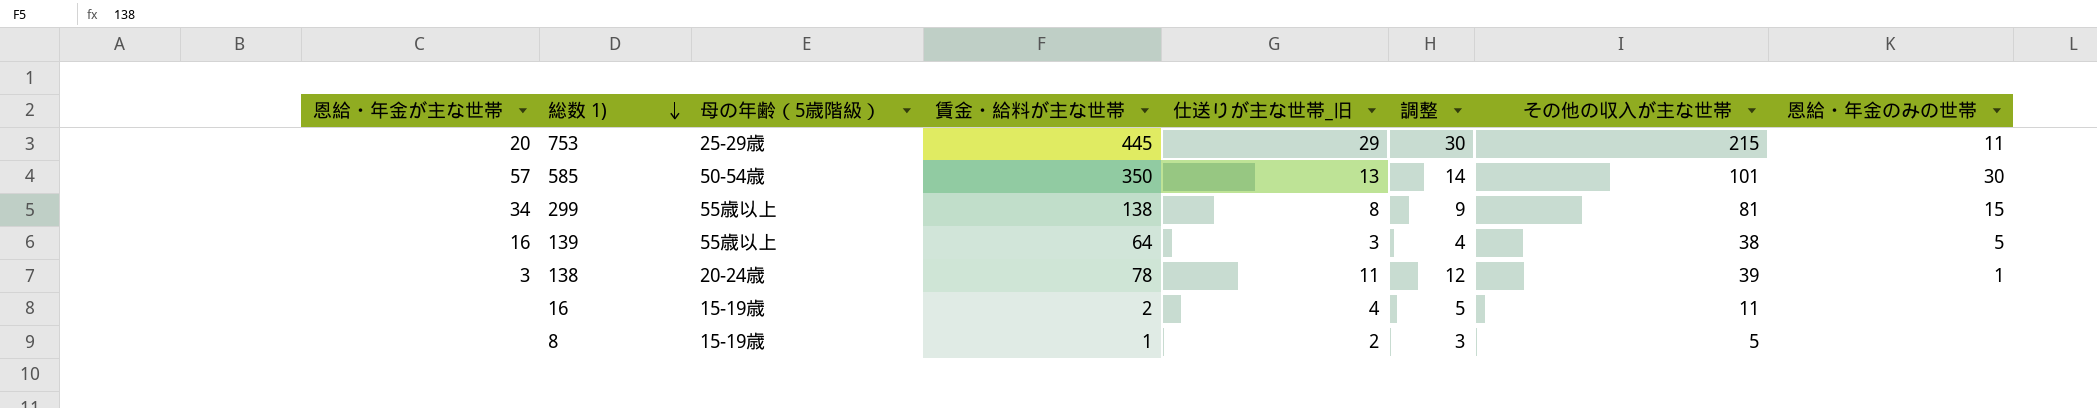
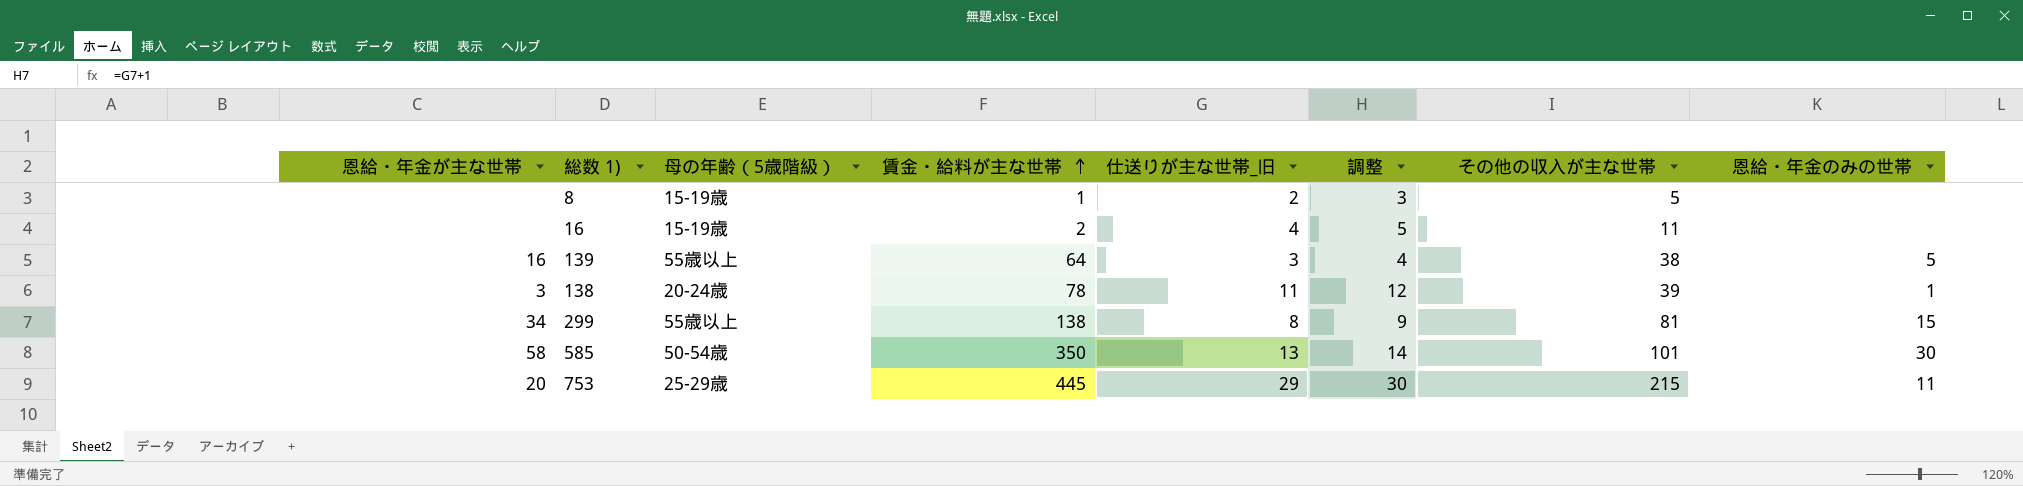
row order: 総数 1) descending -> 賃金・給料が主な世帯 ascending
585 | 恩給・年金が主な世帯: 57 -> 58

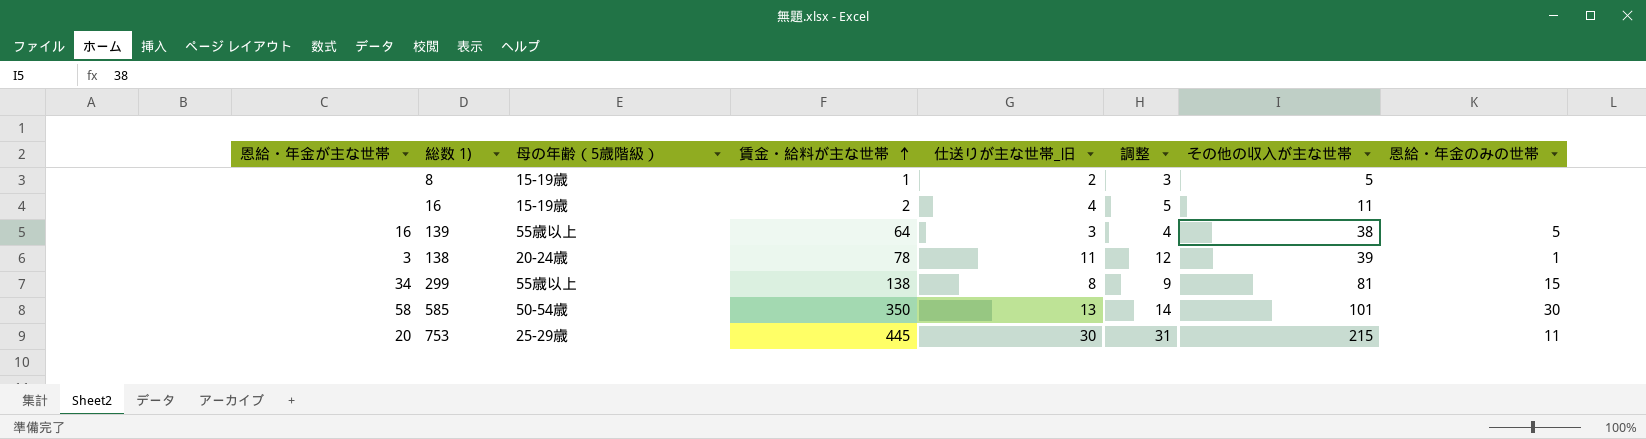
753 | 仕送りが主な世帯_旧: 29 -> 30
753 | 調整: 30 -> 31

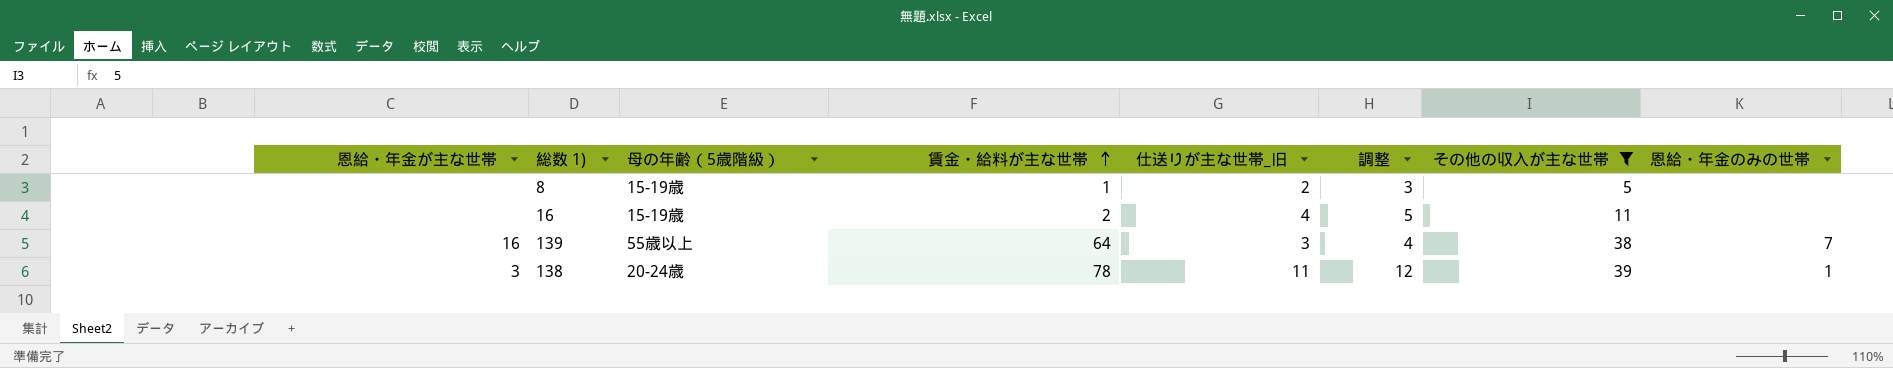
filter: none -> その他の収入が主な世帯 <= 39
139 | 恩給・年金のみの世帯: 5 -> 7

